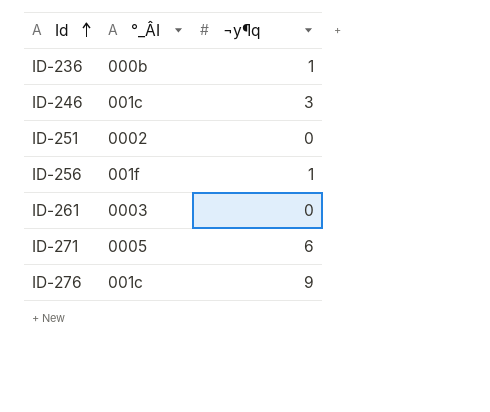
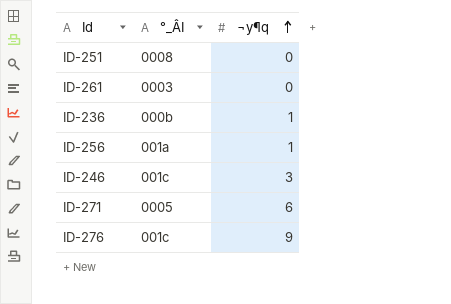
row order: Id ascending -> ¬y¶q ascending
ID-251 | °_ÂI: 0002 -> 0008
ID-256 | °_ÂI: 001f -> 001a

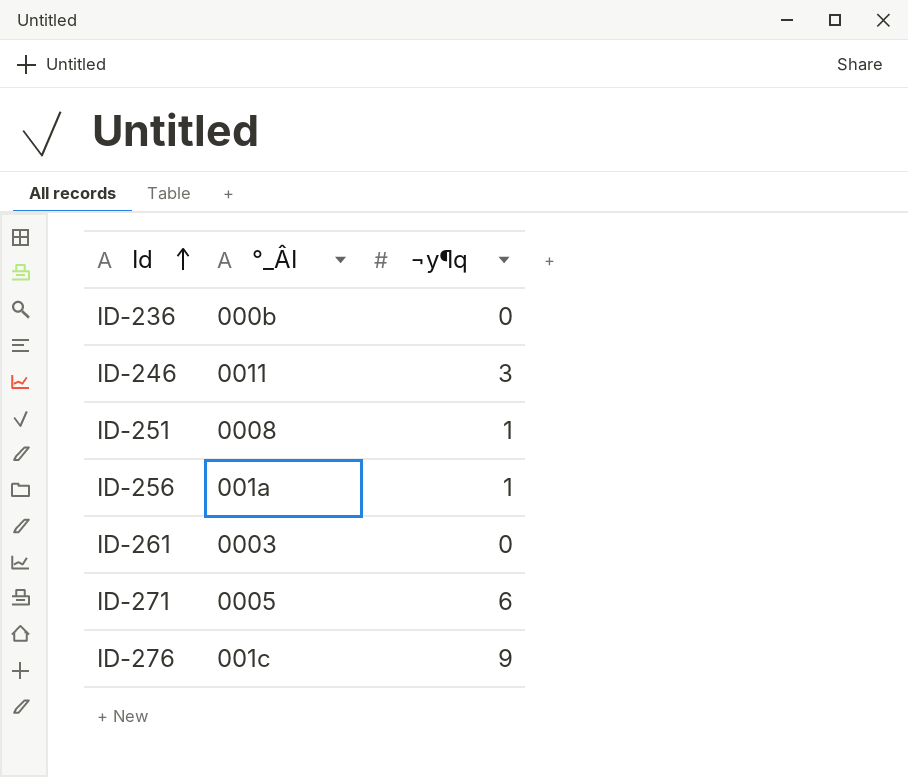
row order: ¬y¶q ascending -> Id ascending
ID-236 | ¬y¶q: 1 -> 0
ID-246 | °_ÂI: 001c -> 0011
ID-251 | ¬y¶q: 0 -> 1

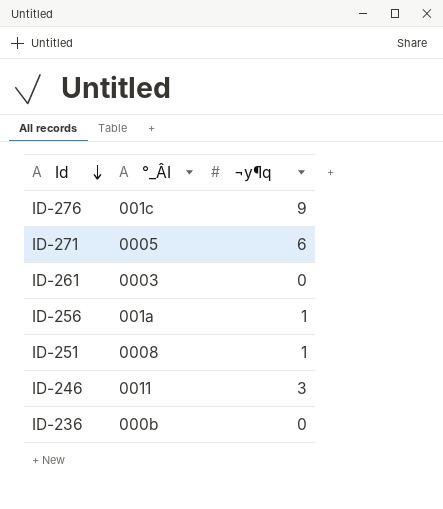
row order: Id ascending -> Id descending

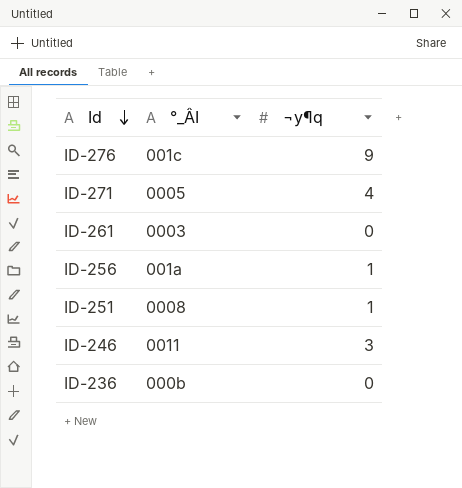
ID-271 | ¬y¶q: 6 -> 4

